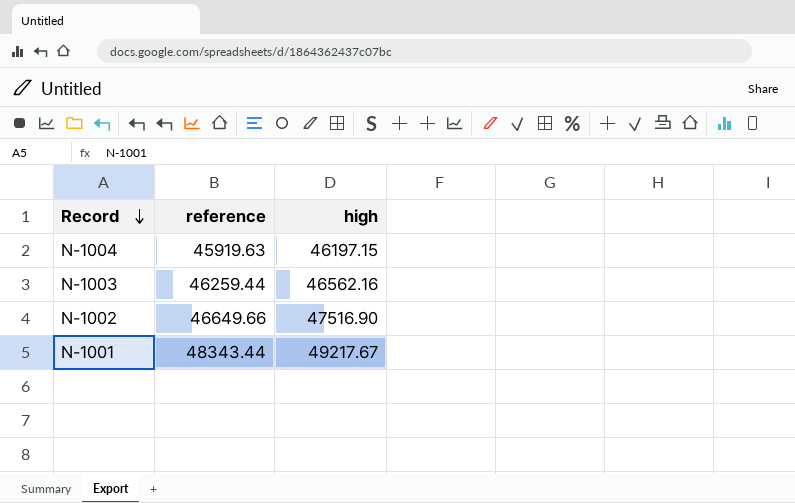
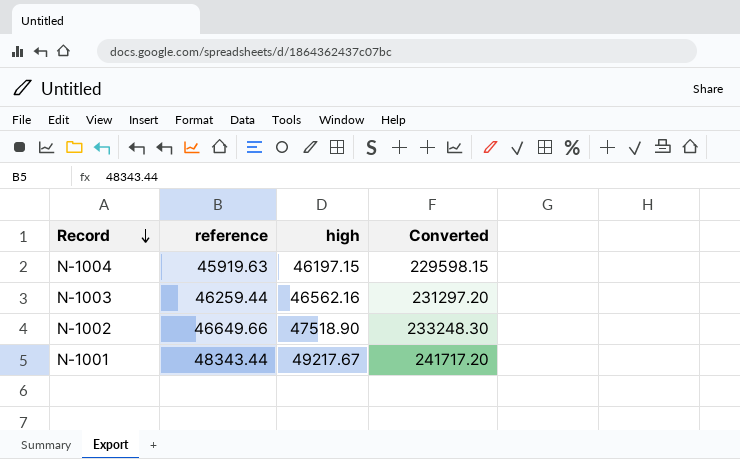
column Converted | formula: none -> [reference] * 5
N-1002 | high: 47516.90 -> 47518.90

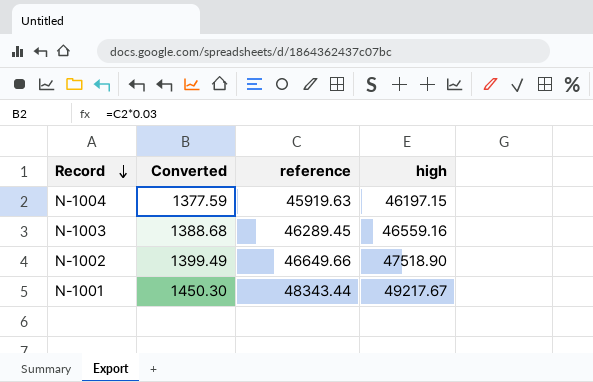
column Converted | formula: [reference] * 5 -> [reference] * 0.03
column Converted | position: 4 -> 2
N-1003 | reference: 46259.44 -> 46289.45
N-1003 | high: 46562.16 -> 46559.16

